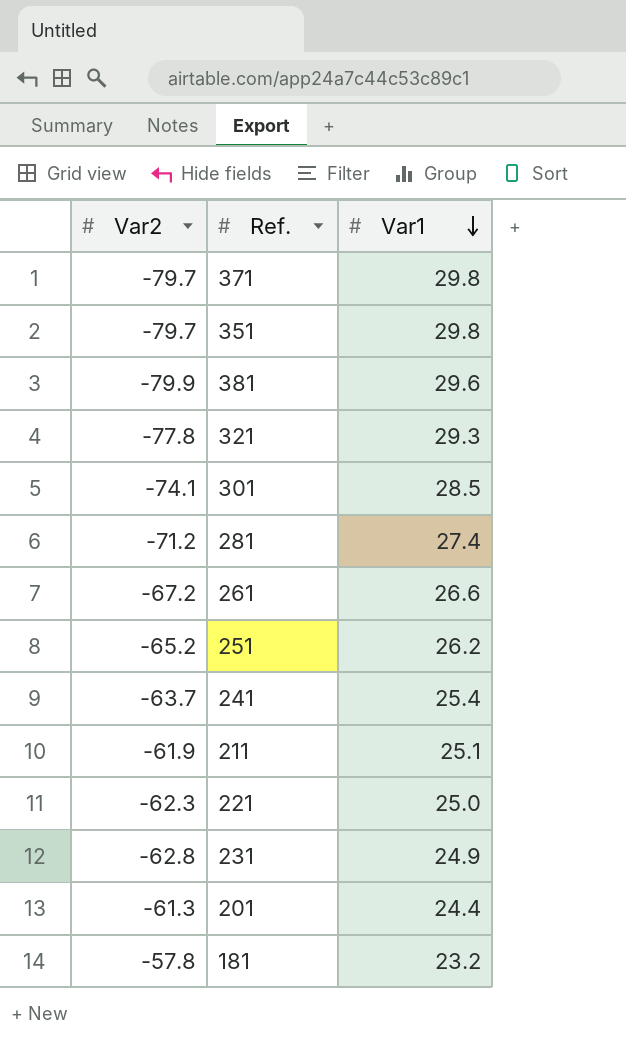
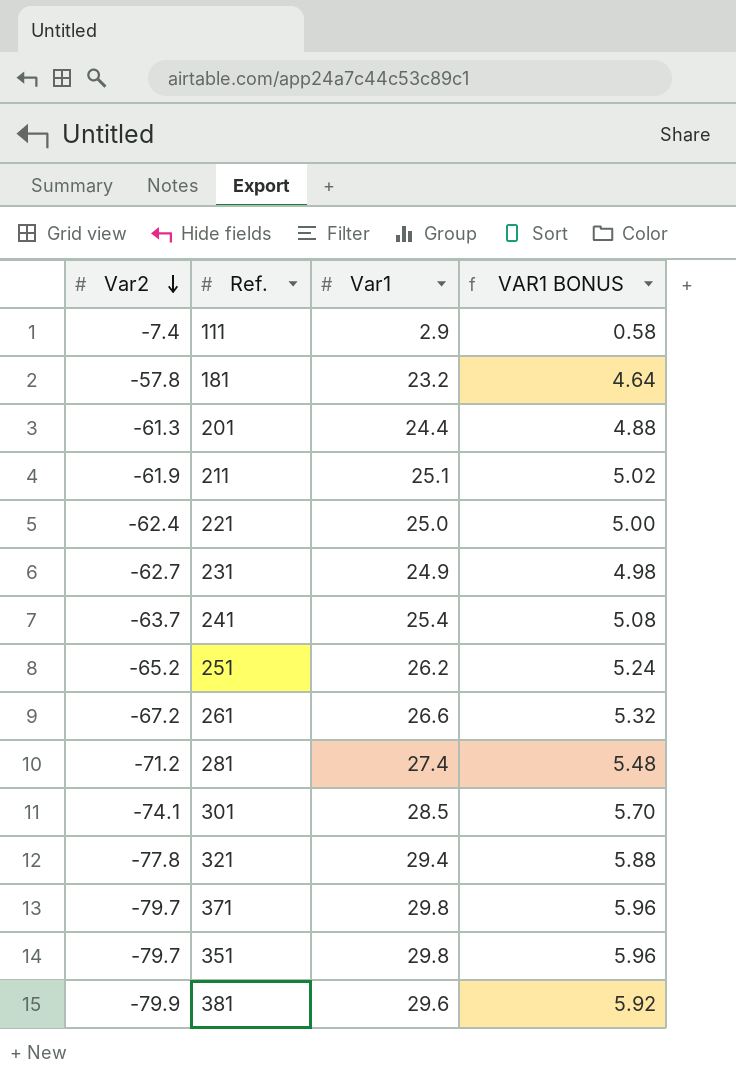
row order: Var1 descending -> Var2 descending
column VAR1 BONUS | formula: none -> [Var1] * 0.2
row 111: none -> -7.4 | 2.9 | 0.58
221 | Var2: -62.3 -> -62.4
231 | Var2: -62.8 -> -62.7
321 | Var1: 29.3 -> 29.4

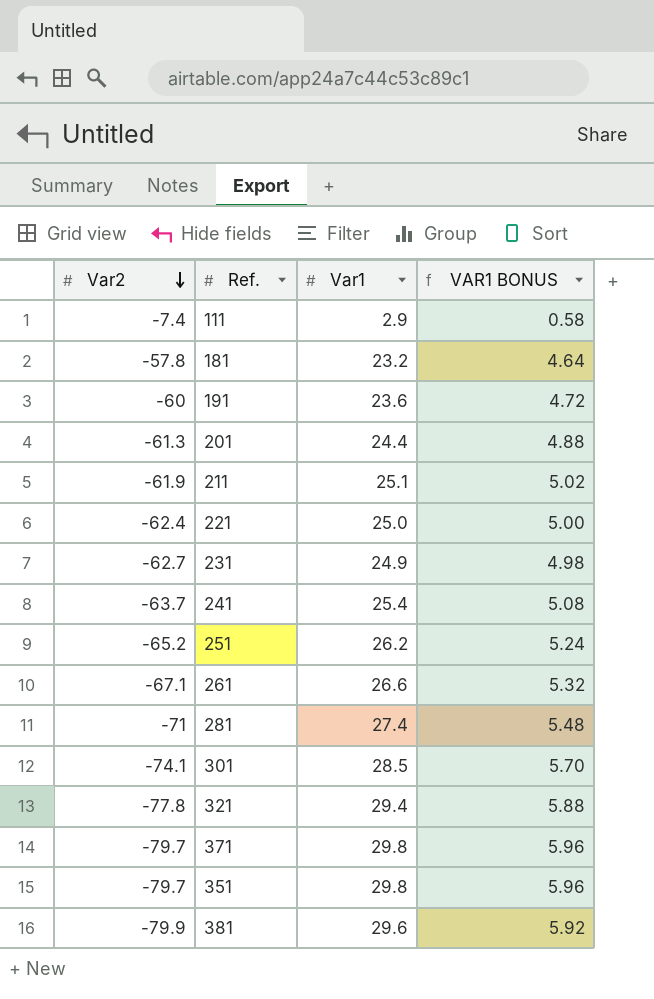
row 191: none -> -60 | 23.6 | 4.72
261 | Var2: -67.2 -> -67.1
281 | Var2: -71.2 -> -71

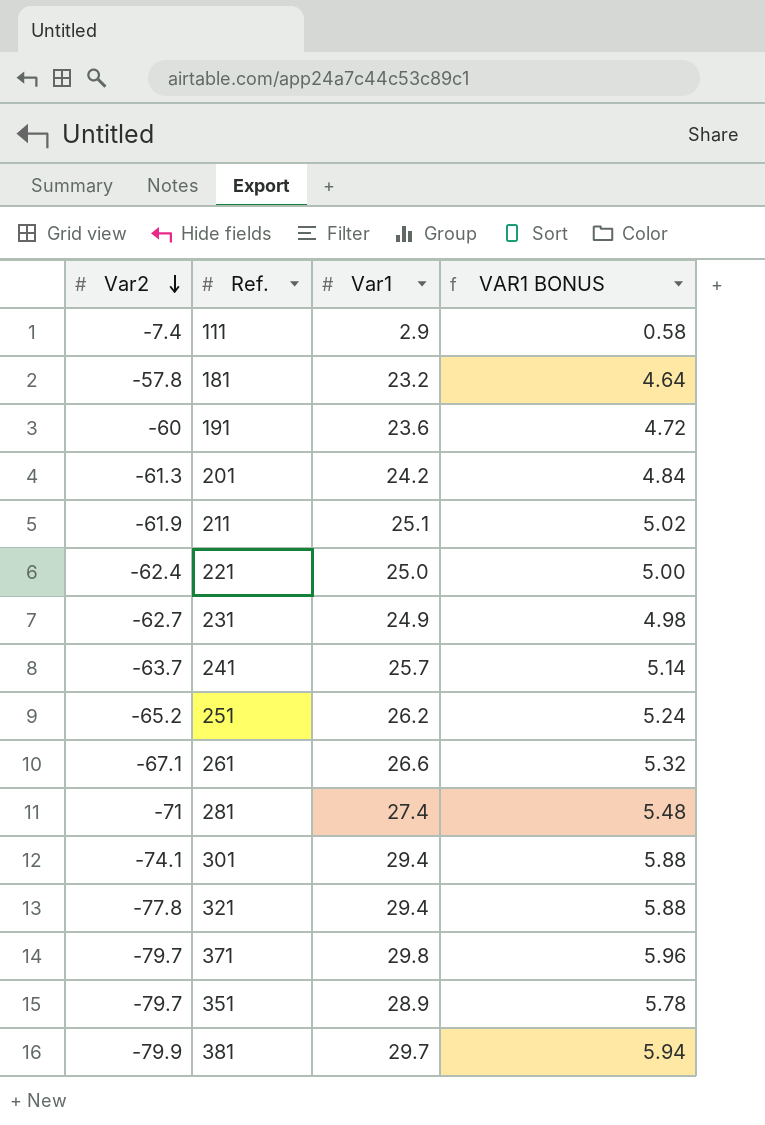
201 | Var1: 24.4 -> 24.2
201 | VAR1 BONUS: 4.88 -> 4.84
241 | Var1: 25.4 -> 25.7
241 | VAR1 BONUS: 5.08 -> 5.14
301 | Var1: 28.5 -> 29.4
301 | VAR1 BONUS: 5.70 -> 5.88
351 | Var1: 29.8 -> 28.9
351 | VAR1 BONUS: 5.96 -> 5.78
381 | Var1: 29.6 -> 29.7
381 | VAR1 BONUS: 5.92 -> 5.94

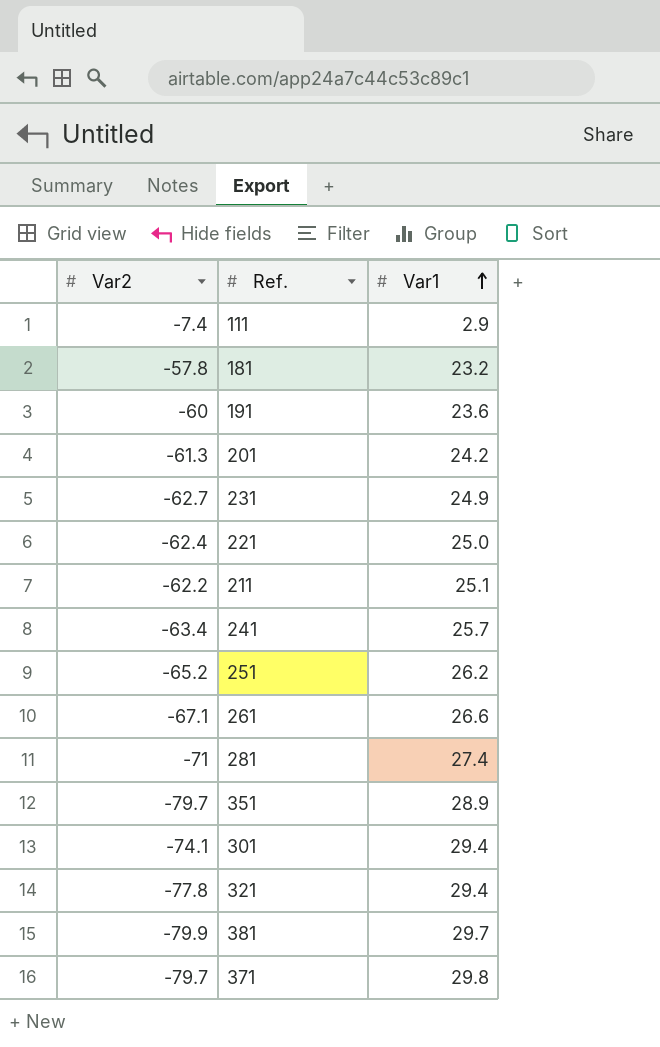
row order: Var2 descending -> Var1 ascending
column VAR1 BONUS | formula: [Var1] * 0.2 -> none
211 | Var2: -61.9 -> -62.2
241 | Var2: -63.7 -> -63.4

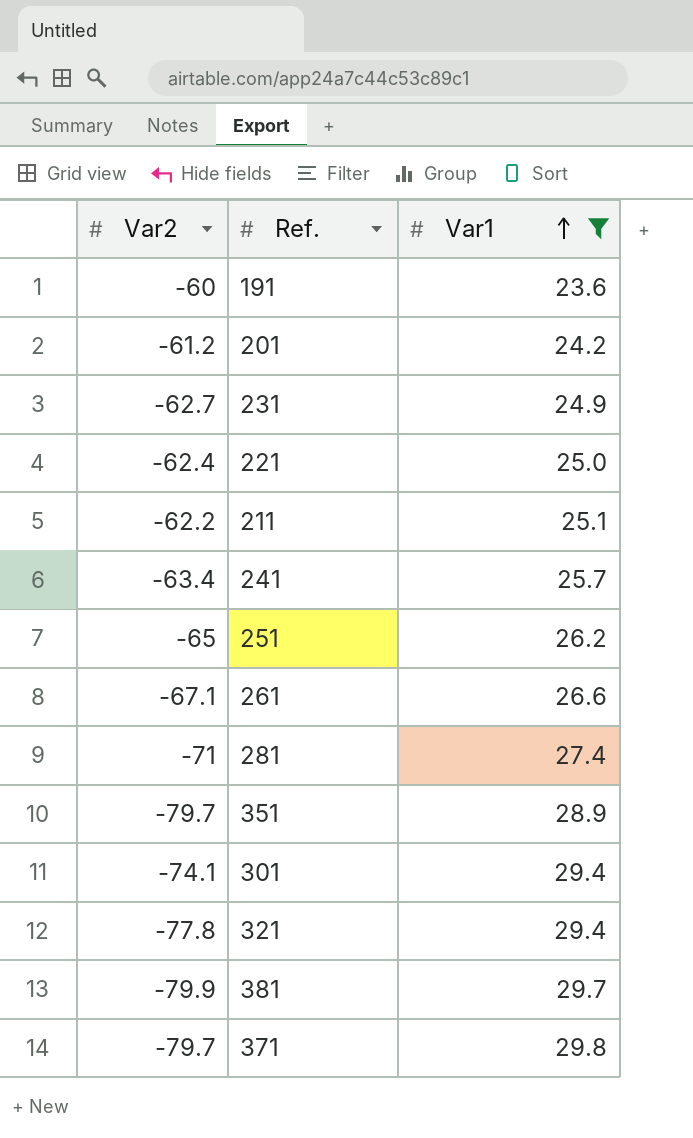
filter: none -> Var1 >= 23.6
201 | Var2: -61.3 -> -61.2
251 | Var2: -65.2 -> -65

